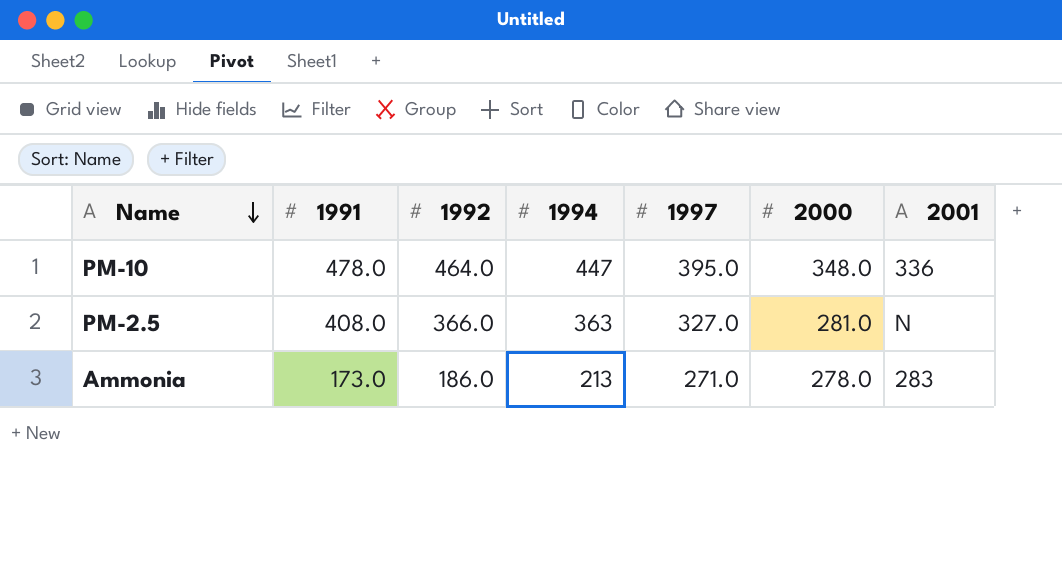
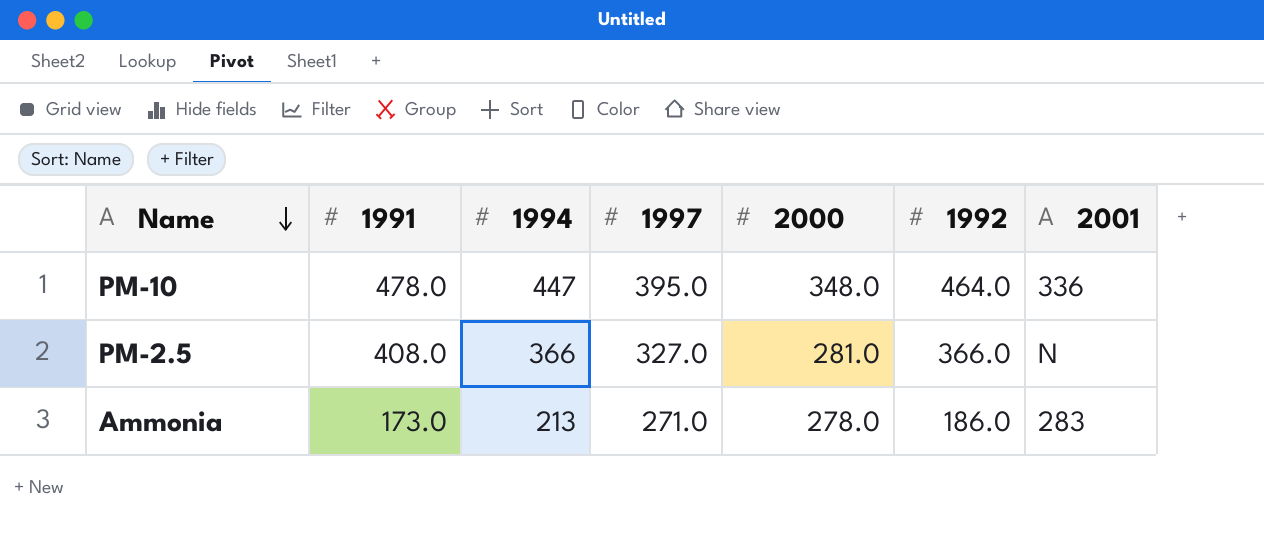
column 1992 | position: 3 -> 6
PM-2.5 | 1994: 363 -> 366

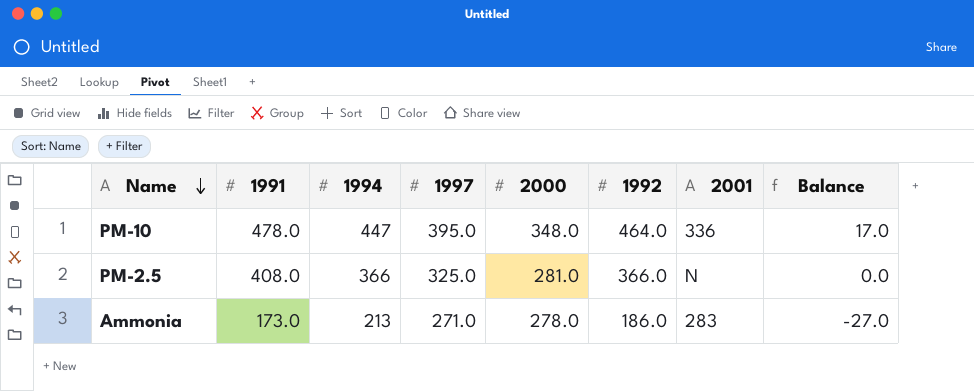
column Balance | formula: none -> [1992] - [1994]
PM-2.5 | 1997: 327.0 -> 325.0

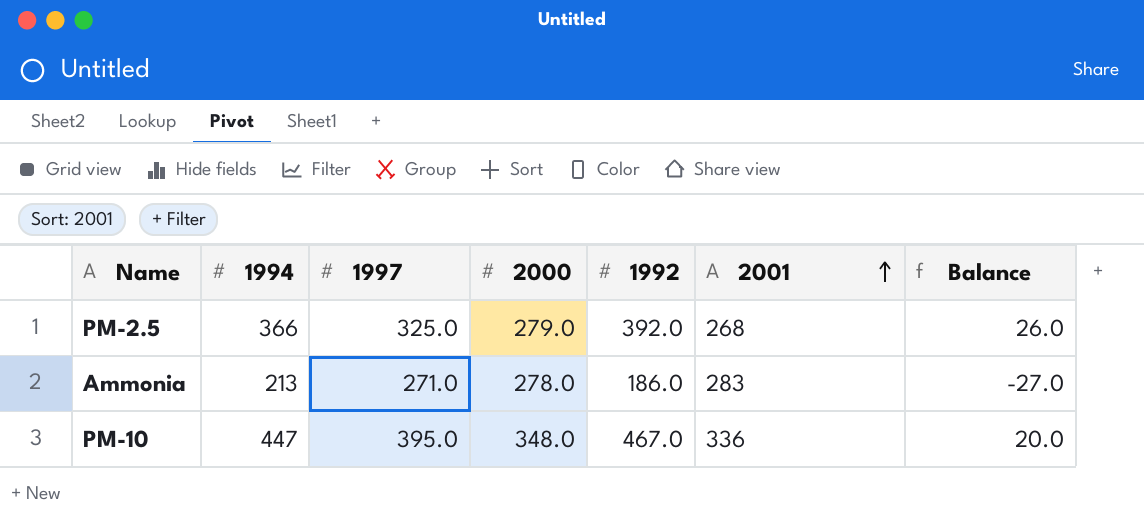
row order: Name descending -> 2001 ascending
column 1991 | position: 2 -> none
PM-2.5 | 2000: 281.0 -> 279.0
PM-2.5 | 1992: 366.0 -> 392.0
PM-2.5 | 2001: N -> 268
PM-2.5 | Balance: 0.0 -> 26.0
PM-10 | 1992: 464.0 -> 467.0
PM-10 | Balance: 17.0 -> 20.0

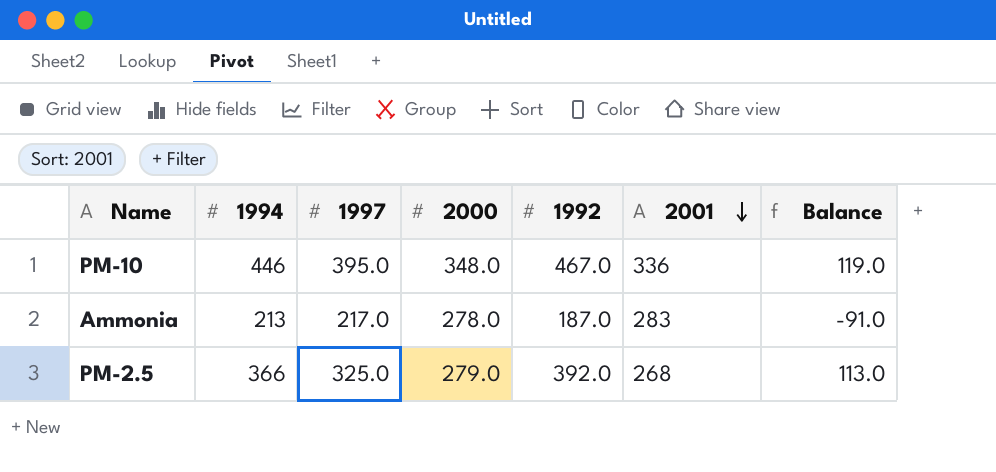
row order: 2001 ascending -> 2001 descending
column Balance | formula: [1992] - [1994] -> [1992] - [2000]
PM-10 | 1994: 447 -> 446
Ammonia | 1997: 271.0 -> 217.0
Ammonia | 1992: 186.0 -> 187.0

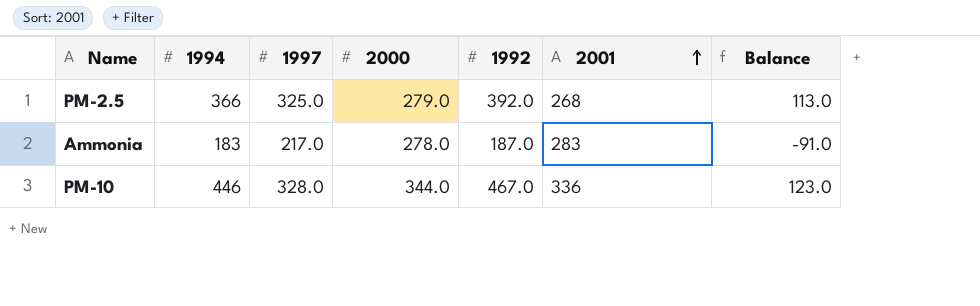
row order: 2001 descending -> 2001 ascending
Ammonia | 1994: 213 -> 183
PM-10 | 1997: 395.0 -> 328.0
PM-10 | 2000: 348.0 -> 344.0
PM-10 | Balance: 119.0 -> 123.0

